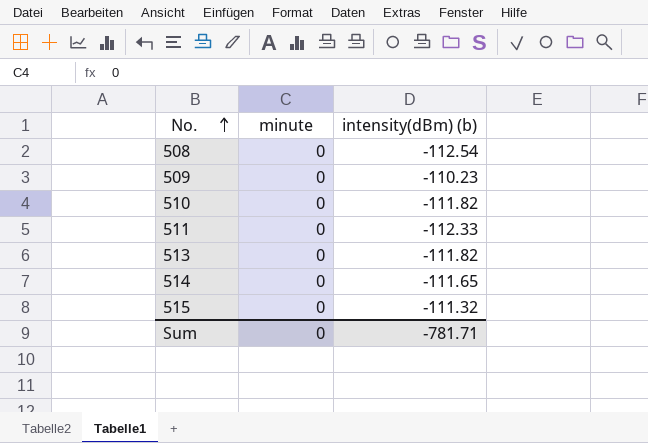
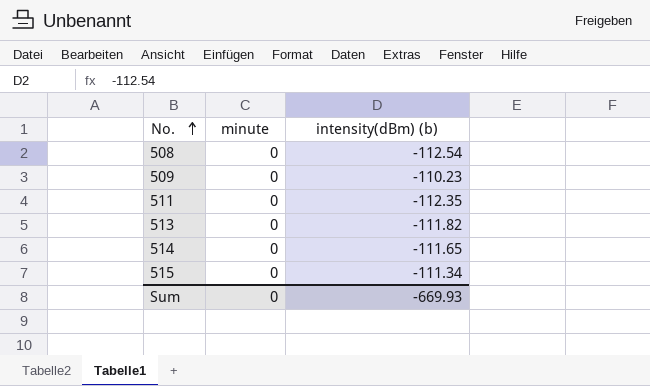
row 510: 0 | -111.82 -> none
511 | intensity(dBm) (b): -112.33 -> -112.35
515 | intensity(dBm) (b): -111.32 -> -111.34
Sum | intensity(dBm) (b): -781.71 -> -669.93

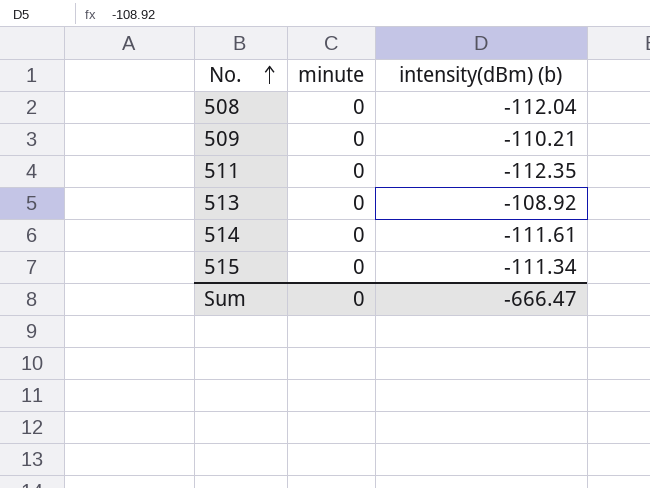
508 | intensity(dBm) (b): -112.54 -> -112.04
509 | intensity(dBm) (b): -110.23 -> -110.21
513 | intensity(dBm) (b): -111.82 -> -108.92
514 | intensity(dBm) (b): -111.65 -> -111.61
Sum | intensity(dBm) (b): -669.93 -> -666.47

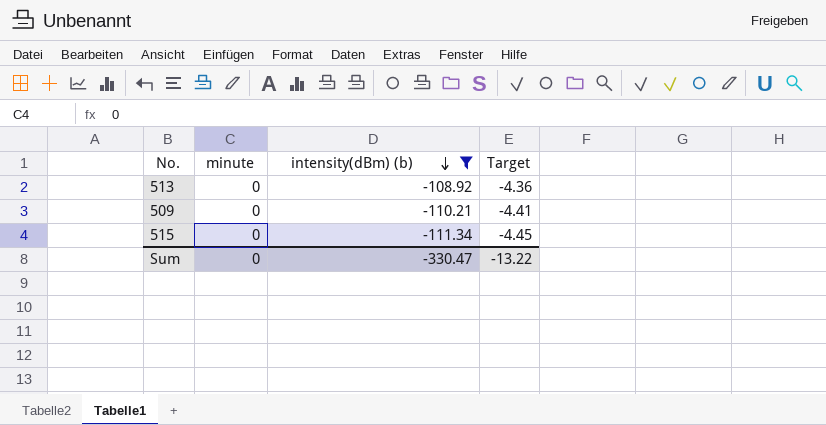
filter: none -> intensity(dBm) (b) >= -111.34
row order: No. ascending -> intensity(dBm) (b) descending
column Target | formula: none -> [intensity(dBm) (b)] * 0.04
Sum | intensity(dBm) (b): -666.47 -> -330.47

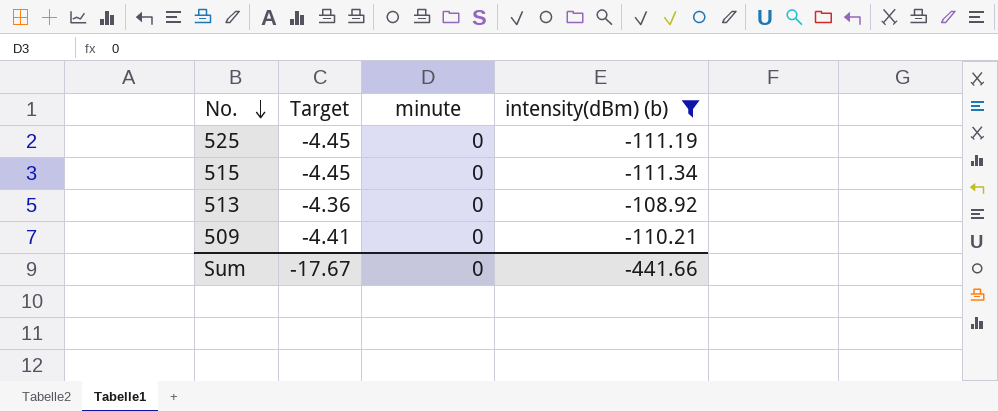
row order: intensity(dBm) (b) descending -> No. descending
column Target | position: 4 -> 2
row 525: none -> -4.45 | 0 | -111.19
Sum | Target: -13.22 -> -17.67
Sum | intensity(dBm) (b): -330.47 -> -441.66

